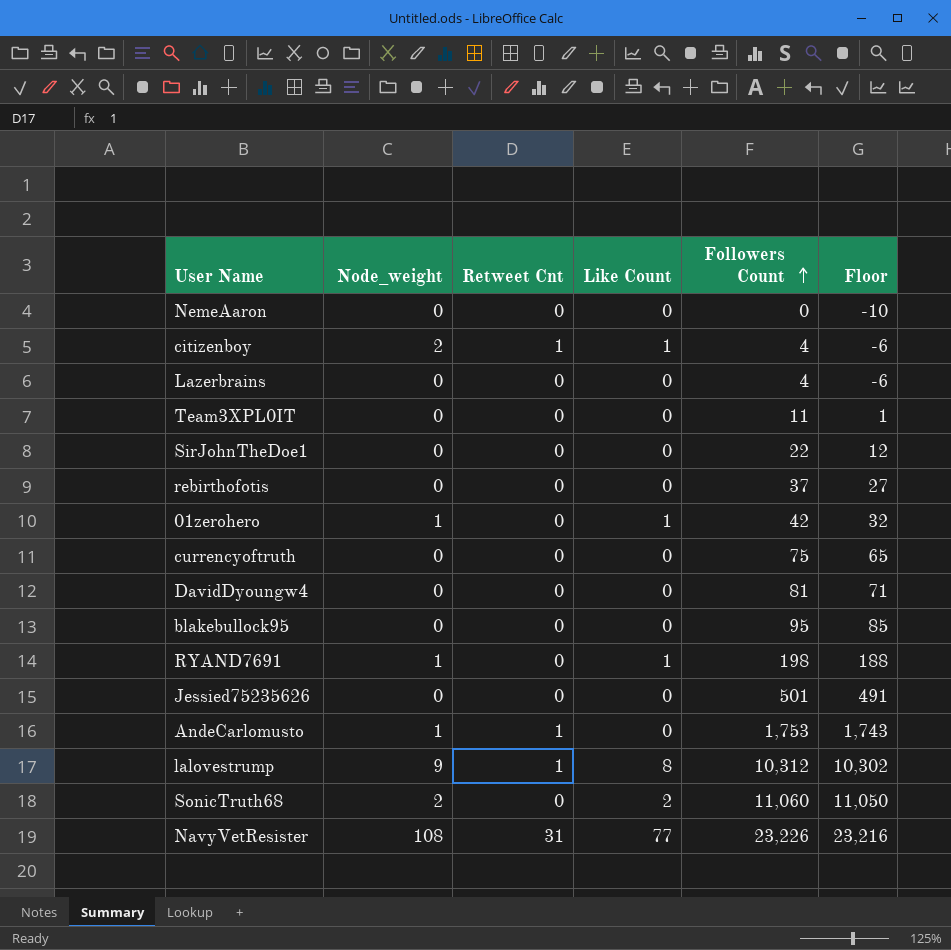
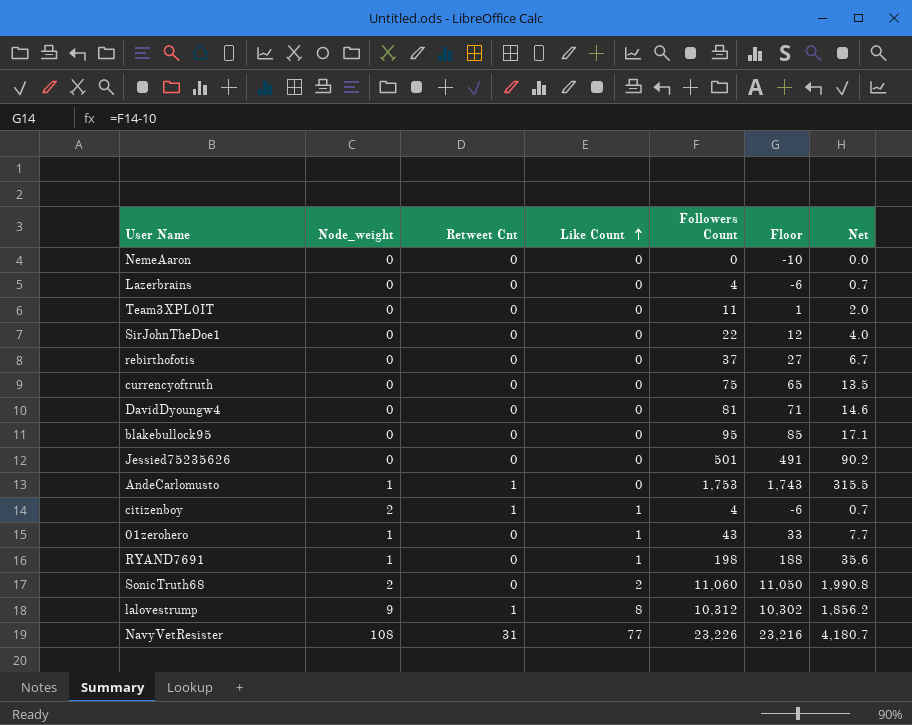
row order: Followers Count ascending -> Like Count ascending
column Net | formula: none -> [Followers Count] * 0.18
01zerohero | Followers Count: 42 -> 43
01zerohero | Floor: 32 -> 33

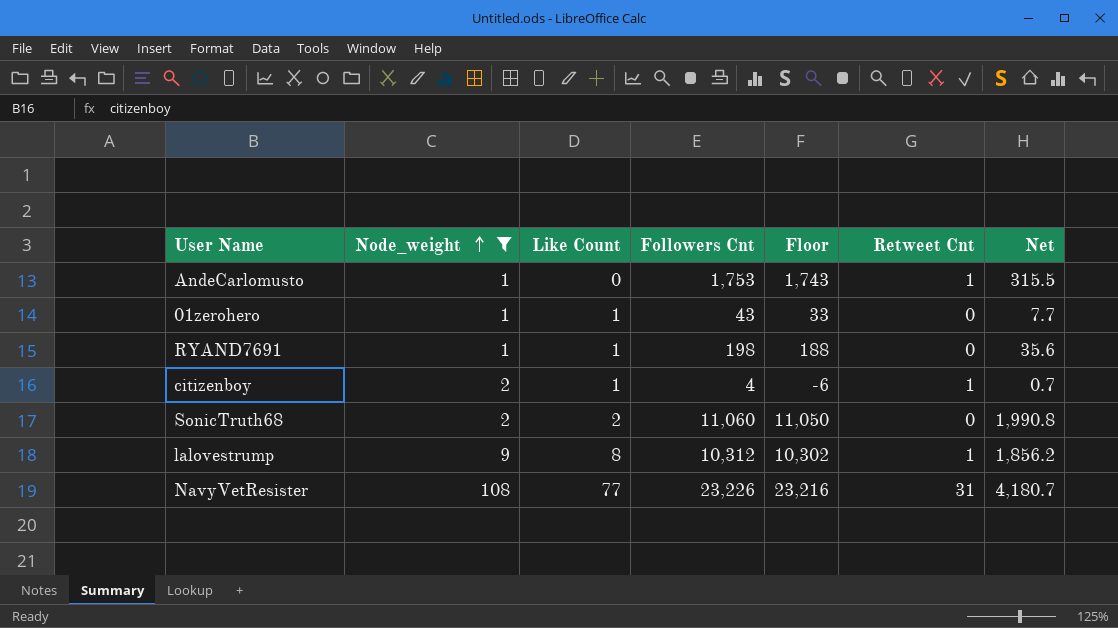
filter: none -> Node_weight != 0
row order: Like Count ascending -> Node_weight ascending
column name: Followers Count -> Followers Cnt
column Retweet Cnt | position: 3 -> 6

